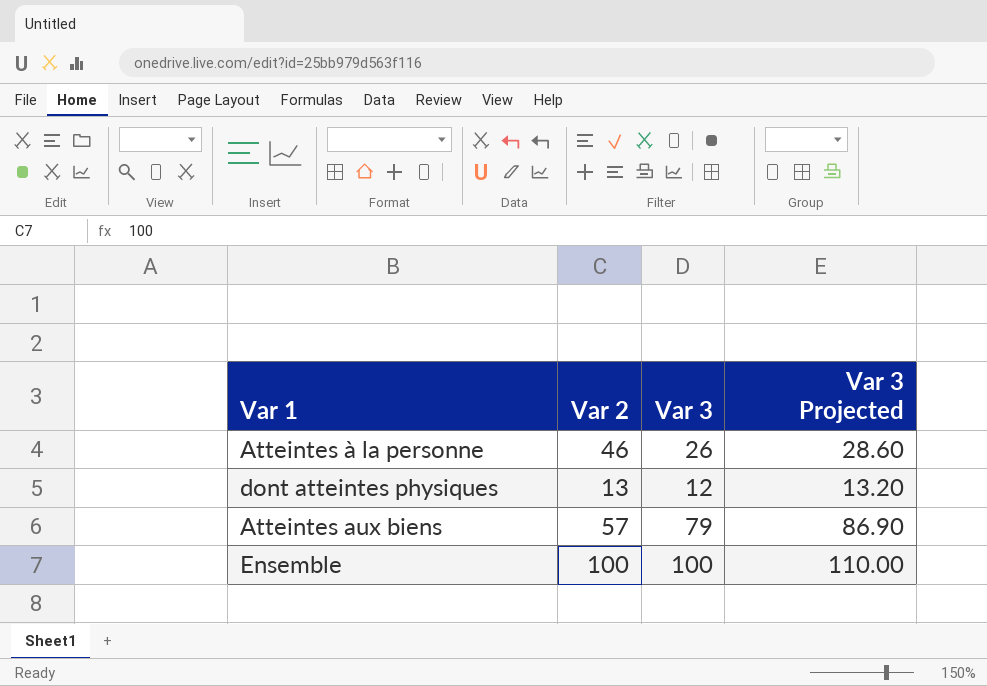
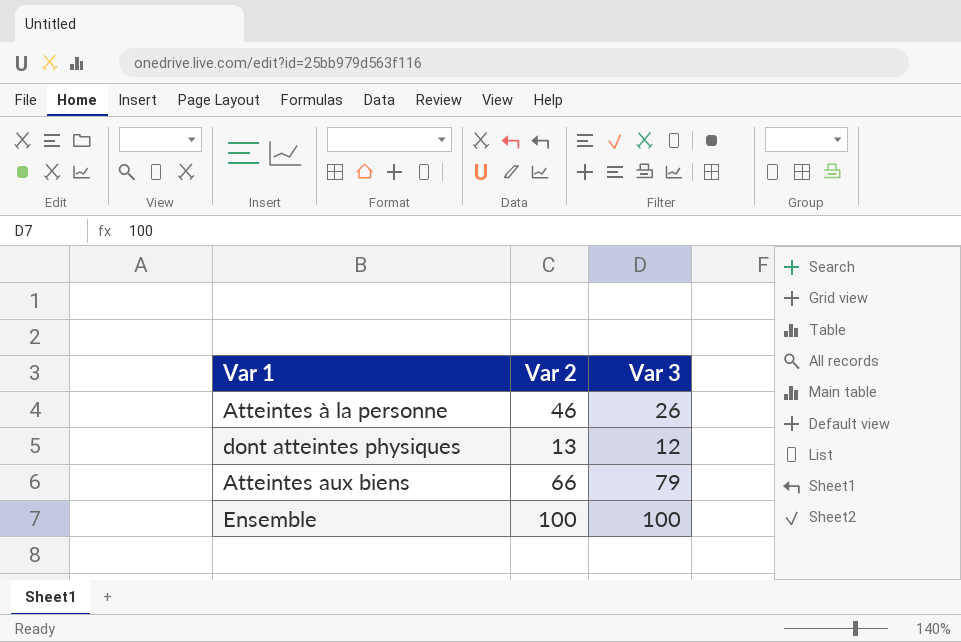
column Var 3 Projected | formula: [Var 3] * 1.1 -> none
Atteintes aux biens | Var 2: 57 -> 66

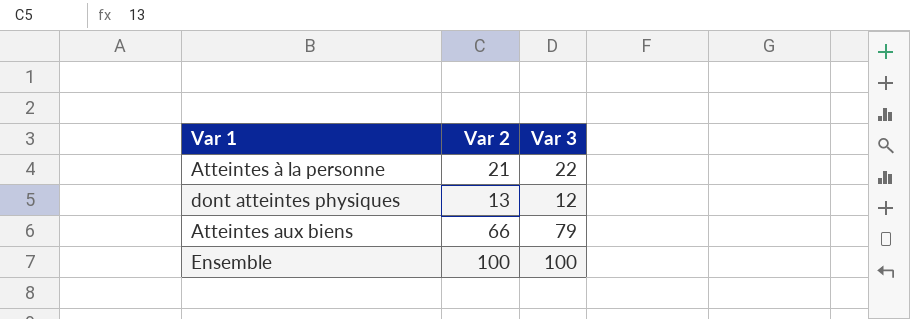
Atteintes à la personne | Var 2: 46 -> 21
Atteintes à la personne | Var 3: 26 -> 22

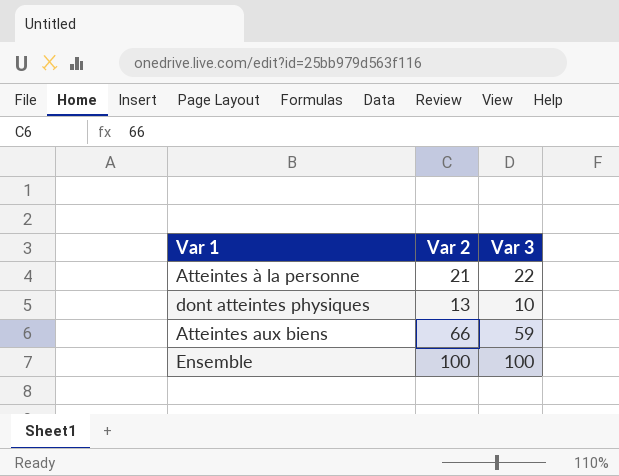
dont atteintes physiques | Var 3: 12 -> 10
Atteintes aux biens | Var 3: 79 -> 59

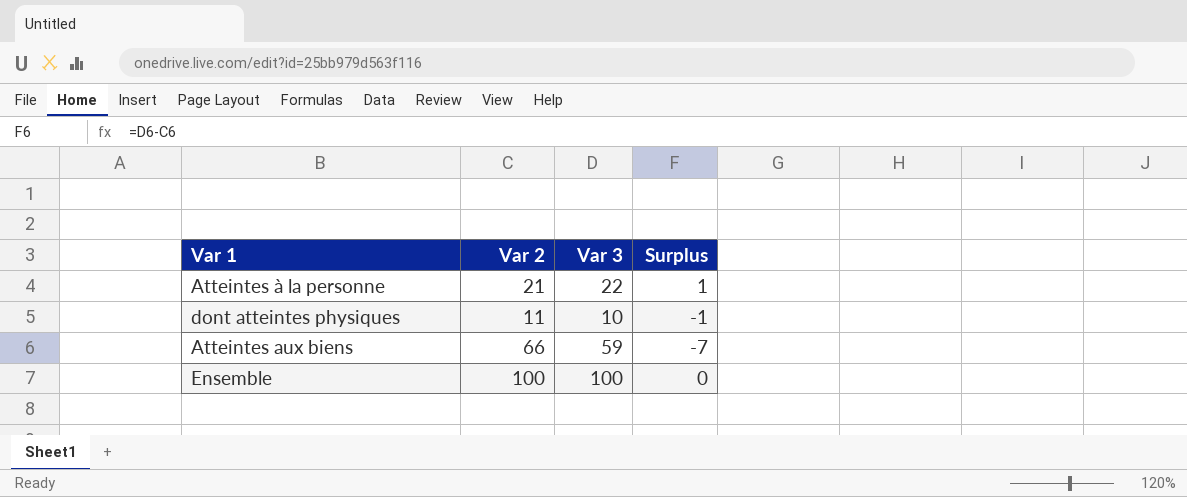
column Surplus | formula: none -> [Var 3] - [Var 2]
dont atteintes physiques | Var 2: 13 -> 11

